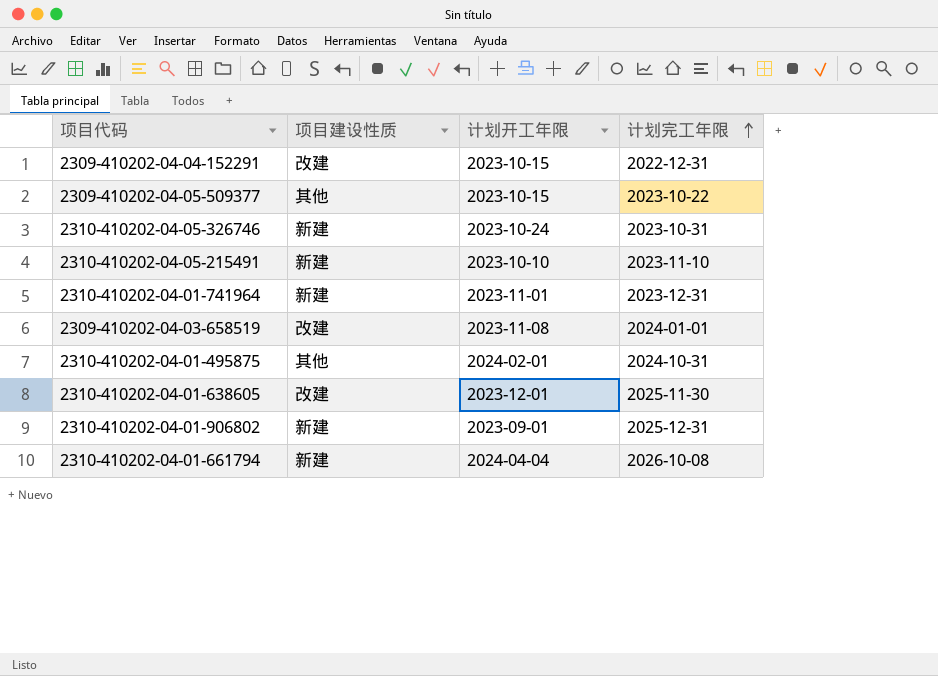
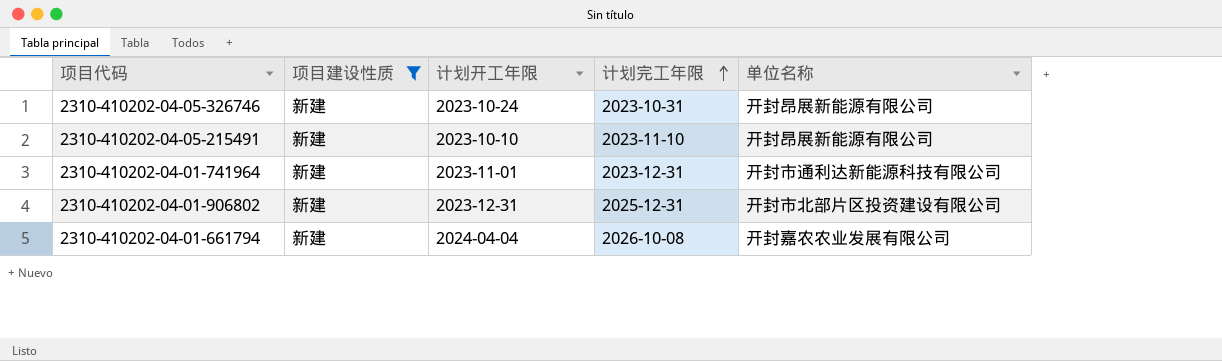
filter: none -> 项目建设性质 = 新建
column 单位名称 | position: none -> 5
2310-410202-04-01-906802 | 计划开工年限: 2023-09-01 -> 2023-12-31

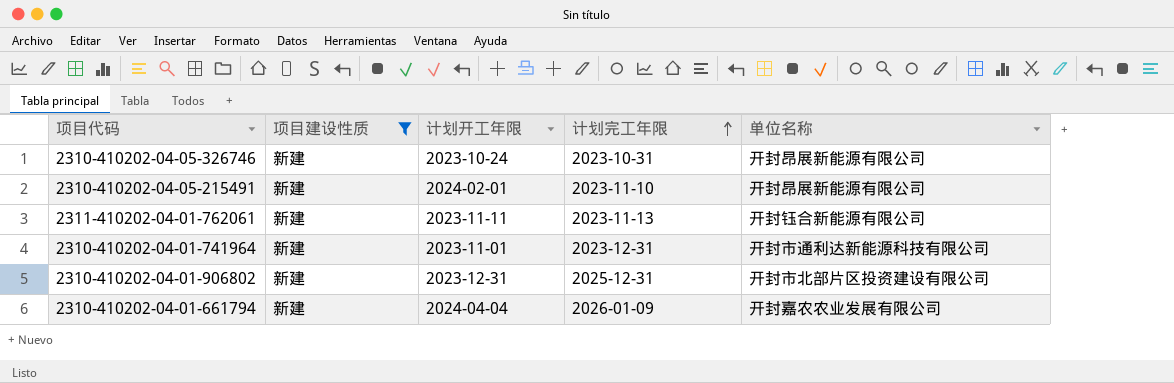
2310-410202-04-05-215491 | 计划开工年限: 2023-10-10 -> 2024-02-01
row 2311-410202-04-01-762061: none -> 新建 | 2023-11-11 | 2023-11-13 | 开封钰合新能源有限公司
2310-410202-04-01-661794 | 计划完工年限: 2026-10-08 -> 2026-01-09

